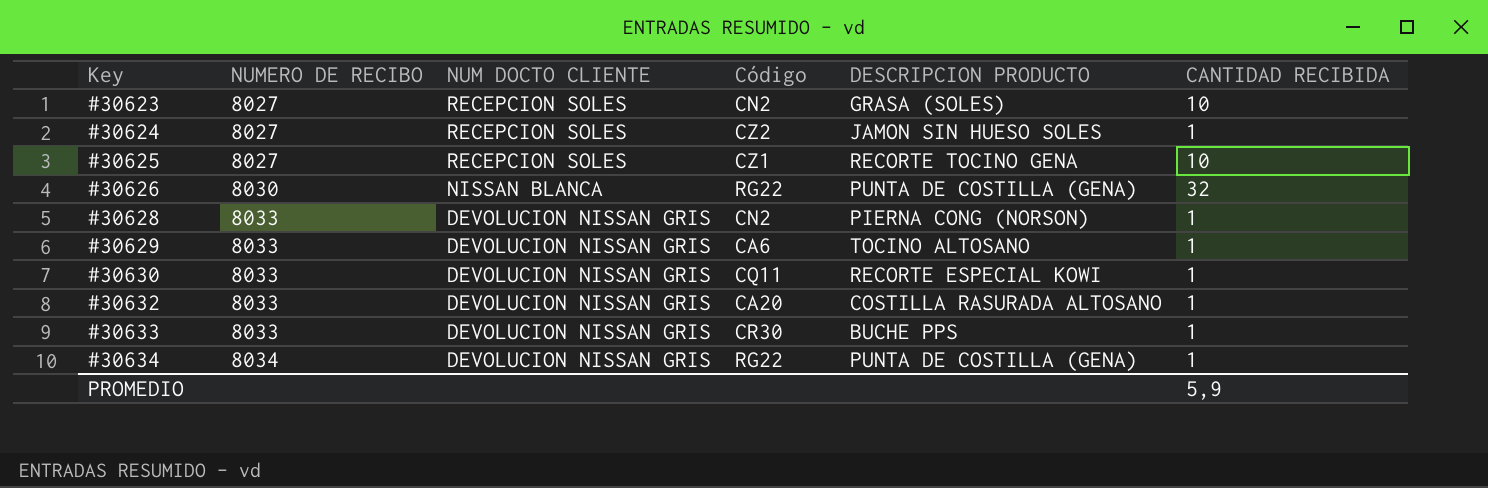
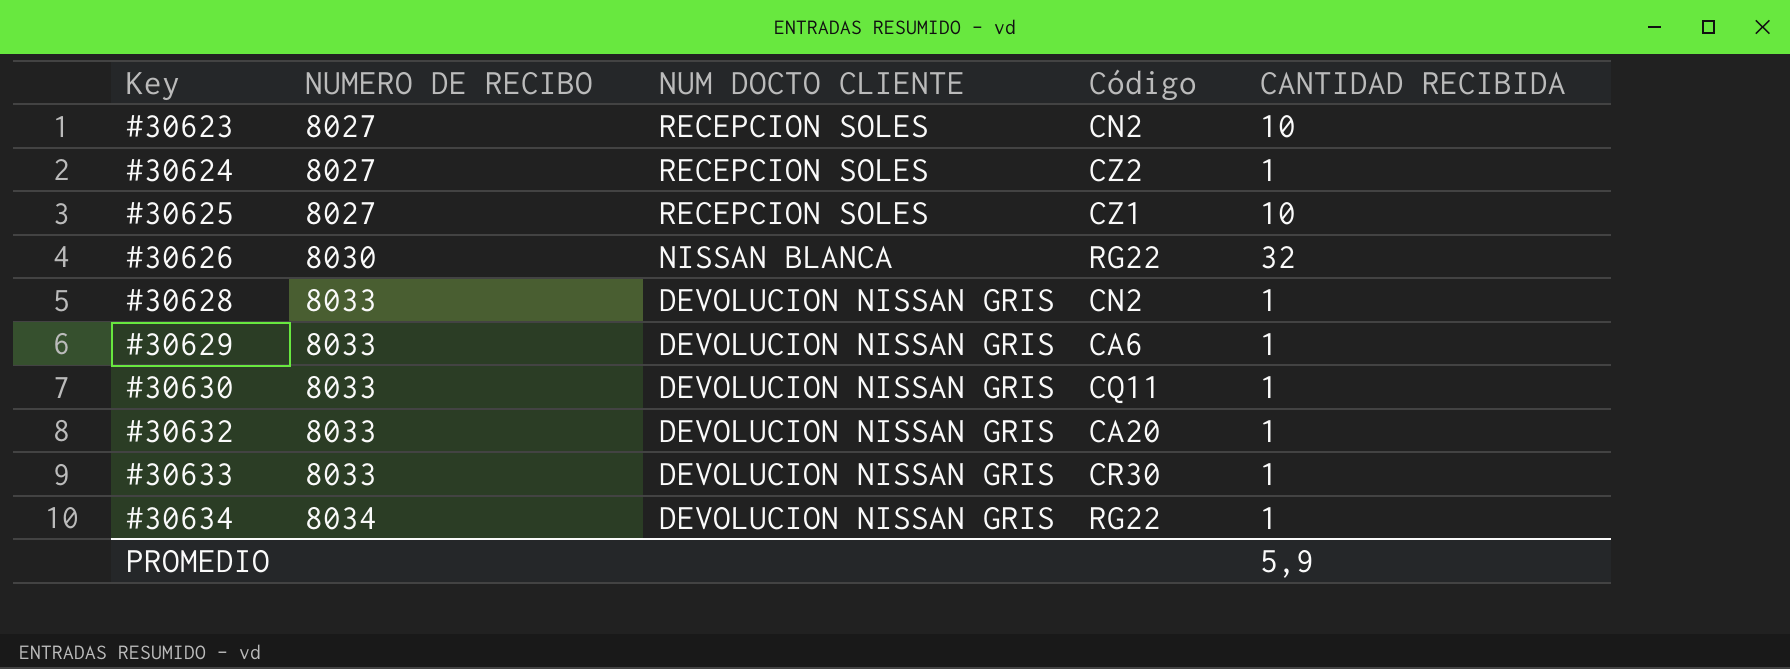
column DESCRIPCION PRODUCTO | position: 5 -> none

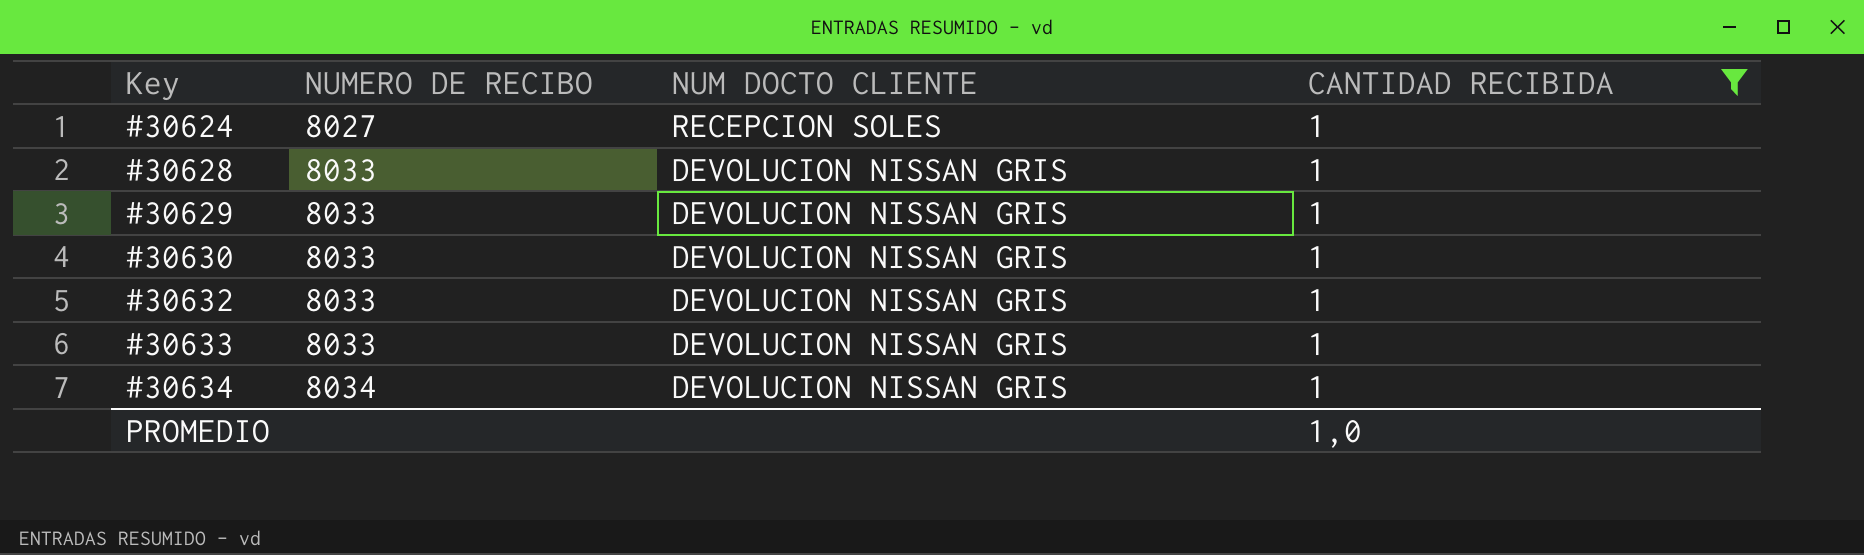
filter: none -> CANTIDAD RECIBIDA = 1
column Código | position: 4 -> none
PROMEDIO | CANTIDAD RECIBIDA: 5,9 -> 1,0

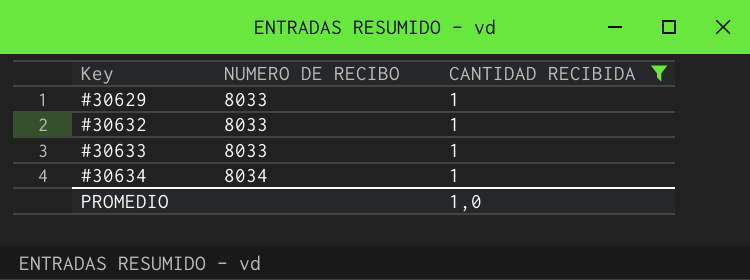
column NUM DOCTO CLIENTE | position: 3 -> none
row #30624: 8027 | RECEPCION SOLES | 1 -> none
row #30628: 8033 | DEVOLUCION NISSAN GRIS | 1 -> none
row #30630: 8033 | DEVOLUCION NISSAN GRIS | 1 -> none

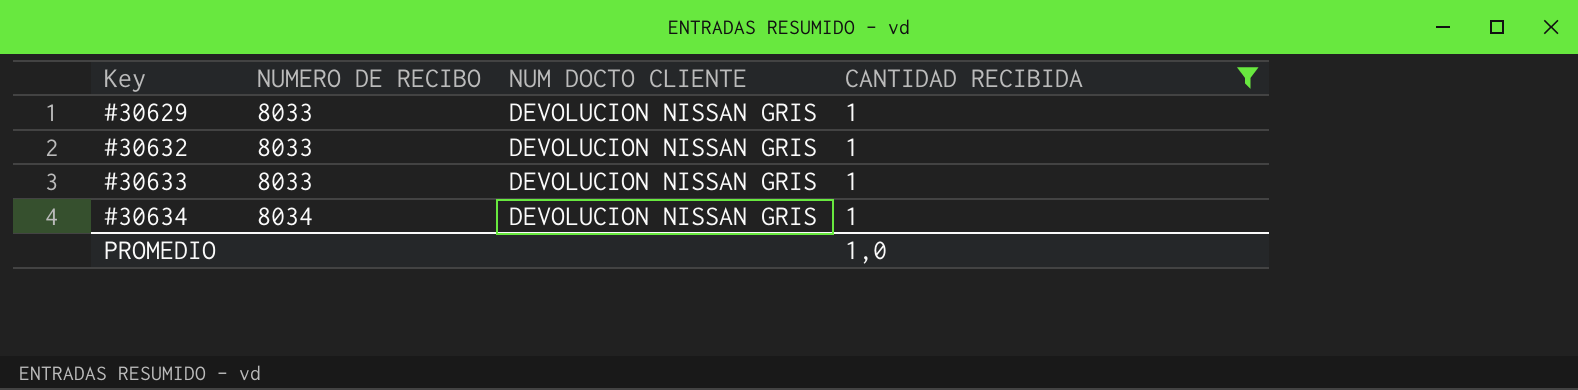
column NUM DOCTO CLIENTE | position: none -> 3

